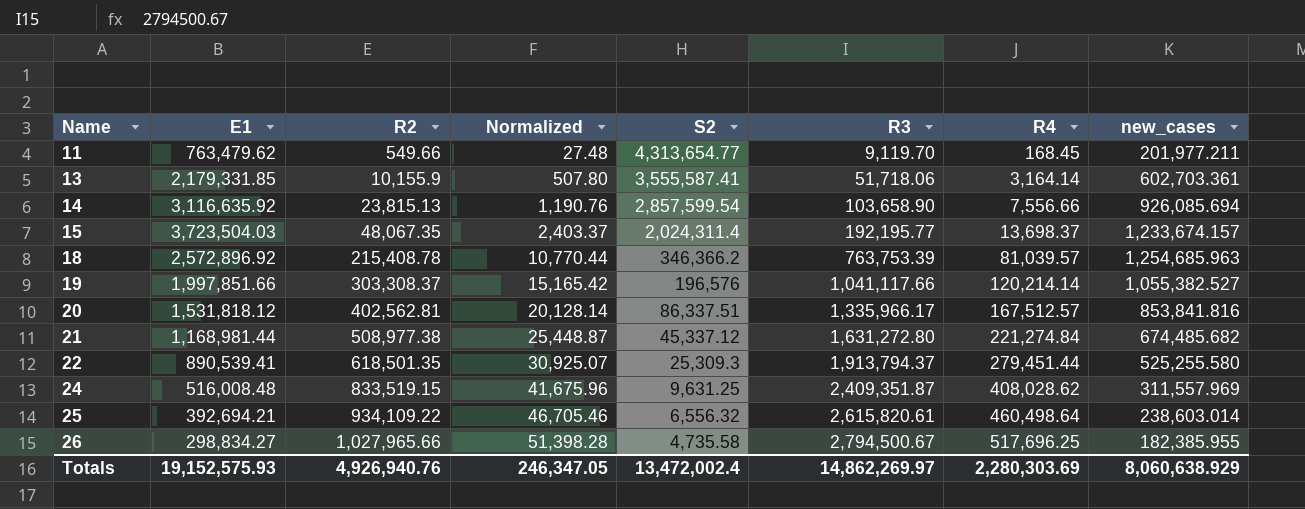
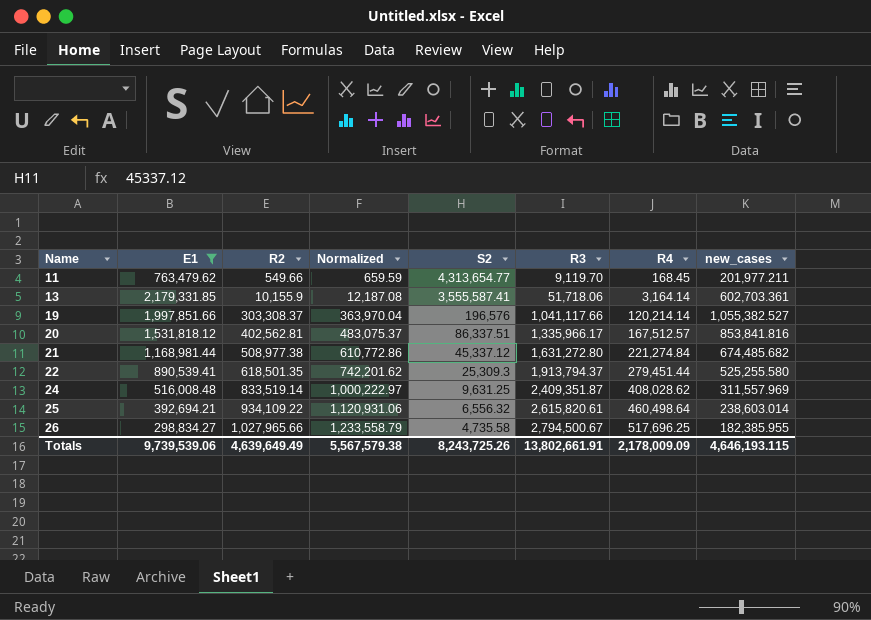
filter: none -> E1 <= 2,179,331.85
column Normalized | formula: [R2] * 0.05 -> [R2] * 1.2
24 | R2: 833,519.15 -> 833,519.14
Totals | E1: 19,152,575.93 -> 9,739,539.06
Totals | R2: 4,926,940.76 -> 4,639,649.49
Totals | Normalized: 246,347.05 -> 5,567,579.38
Totals | S2: 13,472,002.4 -> 8,243,725.26
Totals | R3: 14,862,269.97 -> 13,802,661.91
Totals | R4: 2,280,303.69 -> 2,178,009.09
Totals | new_cases: 8,060,638.929 -> 4,646,193.115

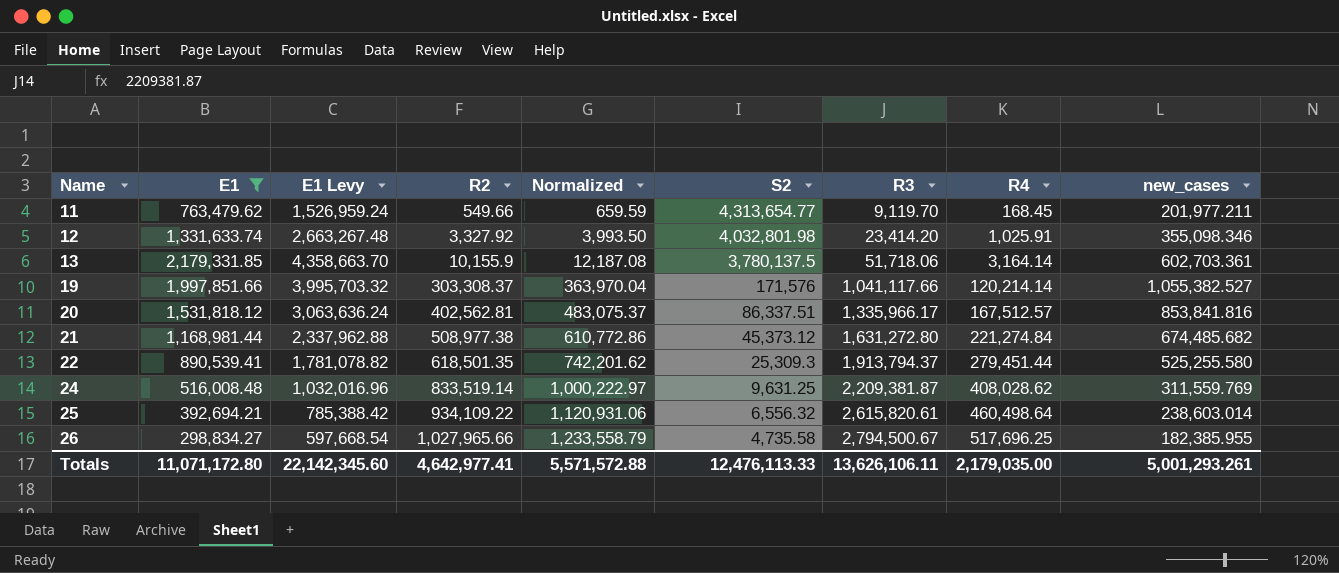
column E1 Levy | formula: none -> [E1] * 2
row 12: none -> 1,331,633.74 | 2,663,267.48 | 3,327.92 | 3,993.50 | 4,032,801.98 | 23,414.20 | 1,025.91 | 355,098.346
13 | S2: 3,555,587.41 -> 3,780,137.5
19 | S2: 196,576 -> 171,576
21 | S2: 45,337.12 -> 45,373.12
24 | R3: 2,409,351.87 -> 2,209,381.87
24 | new_cases: 311,557.969 -> 311,559.769
Totals | E1: 9,739,539.06 -> 11,071,172.80
Totals | R2: 4,639,649.49 -> 4,642,977.41
Totals | Normalized: 5,567,579.38 -> 5,571,572.88
Totals | S2: 8,243,725.26 -> 12,476,113.33
Totals | R3: 13,802,661.91 -> 13,626,106.11
Totals | R4: 2,178,009.09 -> 2,179,035.00
Totals | new_cases: 4,646,193.115 -> 5,001,293.261

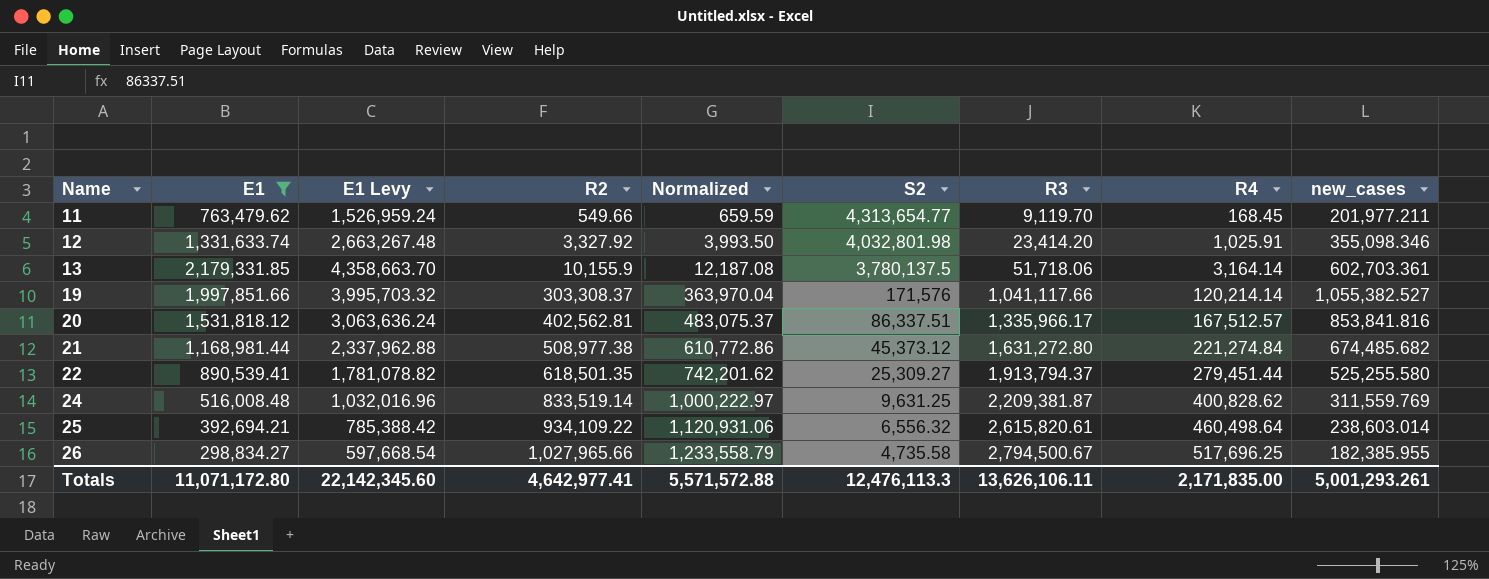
22 | S2: 25,309.3 -> 25,309.27
24 | R4: 408,028.62 -> 400,828.62
Totals | S2: 12,476,113.33 -> 12,476,113.3
Totals | R4: 2,179,035.00 -> 2,171,835.00

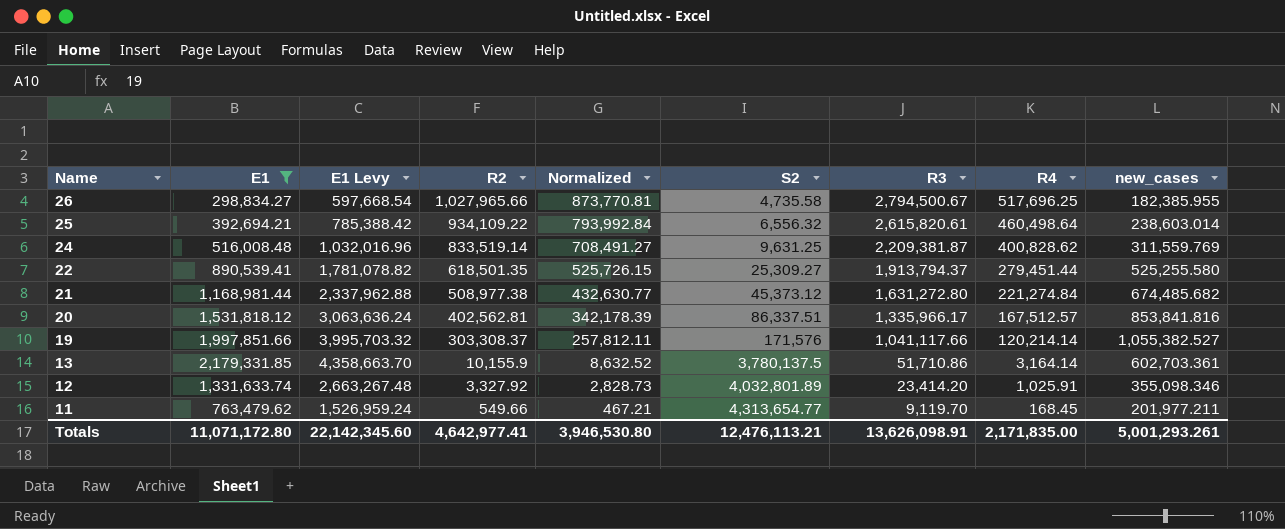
row order: Name ascending -> Name descending
column Normalized | formula: [R2] * 1.2 -> [R2] * 0.85
13 | R3: 51,718.06 -> 51,710.86
12 | S2: 4,032,801.98 -> 4,032,801.89
Totals | Normalized: 5,571,572.88 -> 3,946,530.80
Totals | S2: 12,476,113.3 -> 12,476,113.21
Totals | R3: 13,626,106.11 -> 13,626,098.91

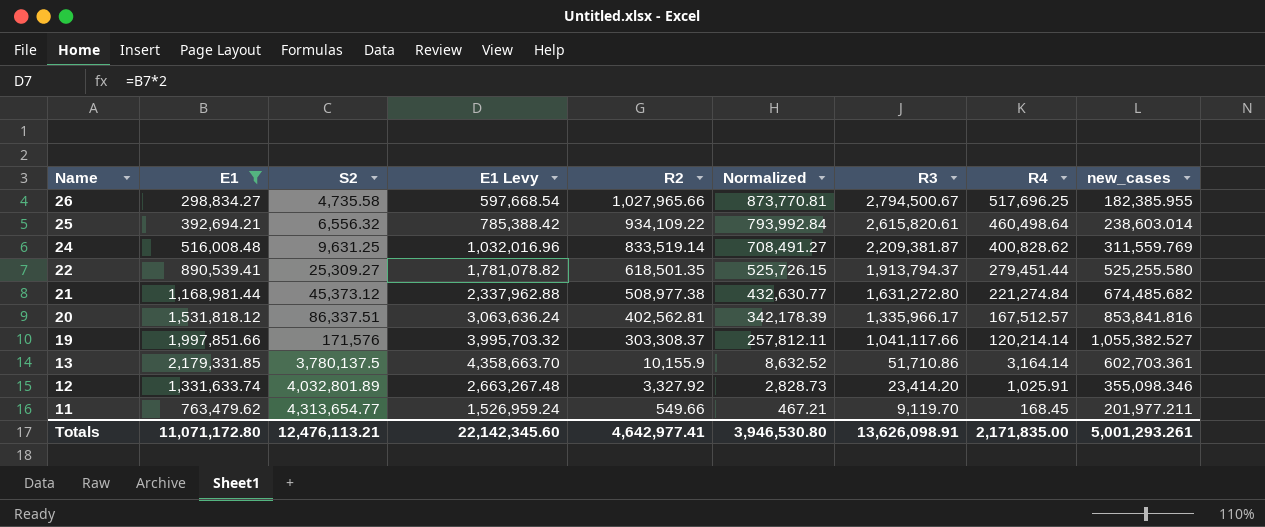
column S2 | position: 6 -> 3

